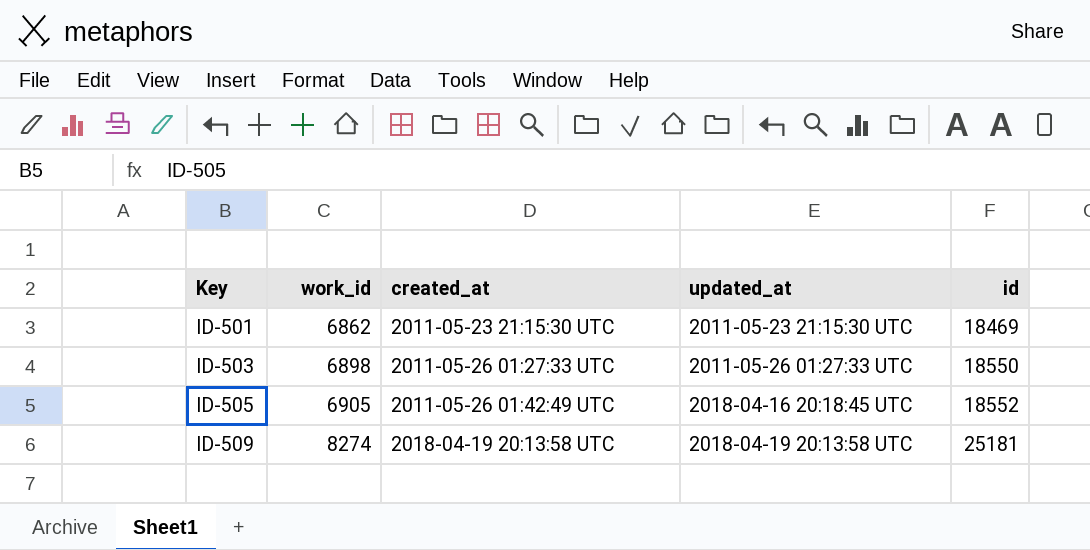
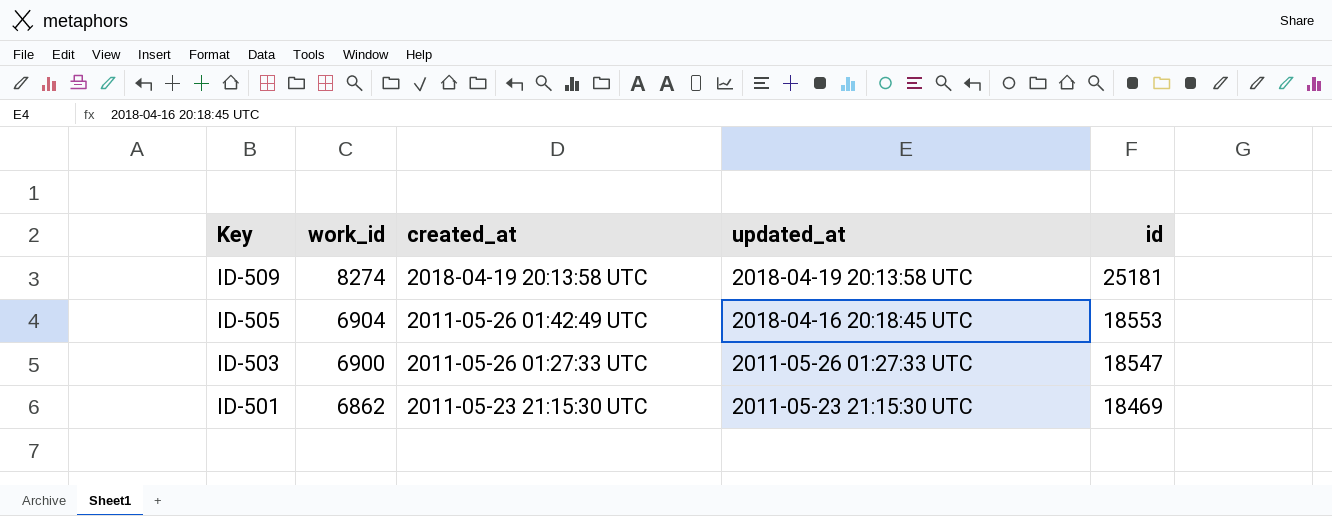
row order: Key ascending -> Key descending
ID-505 | work_id: 6905 -> 6904
ID-505 | id: 18552 -> 18553
ID-503 | work_id: 6898 -> 6900
ID-503 | id: 18550 -> 18547

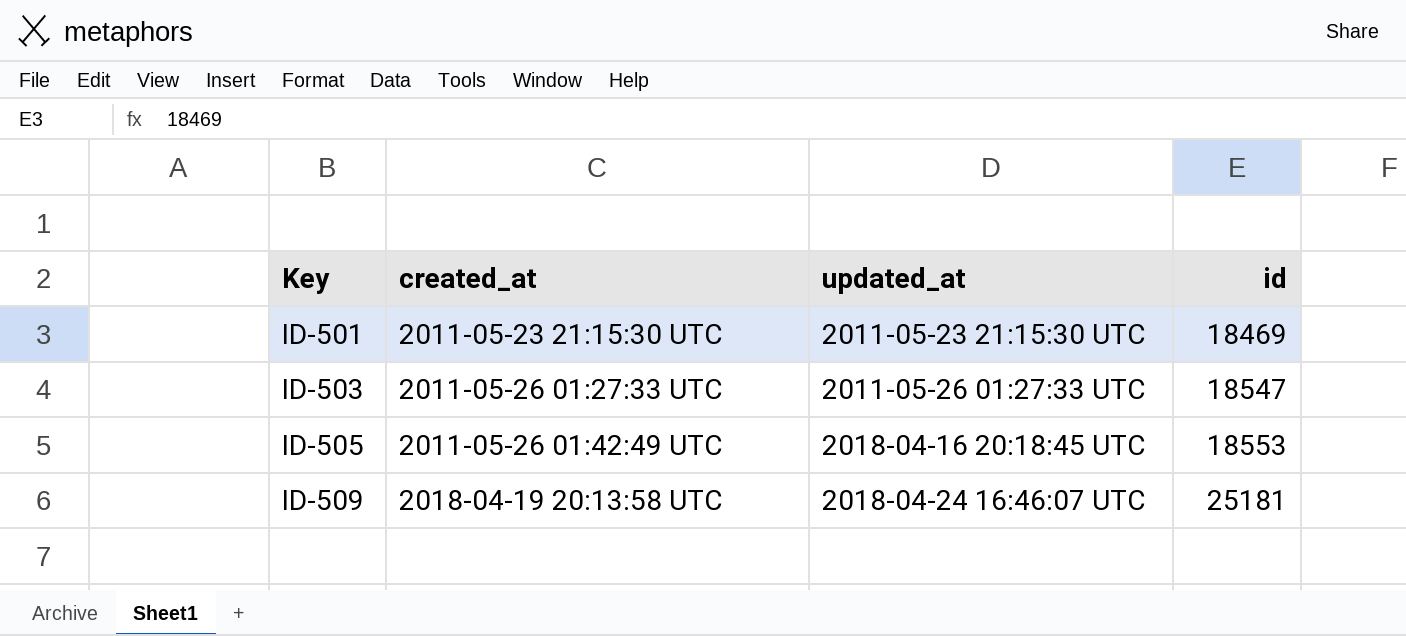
row order: Key descending -> Key ascending
column work_id | position: 2 -> none
ID-509 | updated_at: 2018-04-19 20:13:58 UTC -> 2018-04-24 16:46:07 UTC

